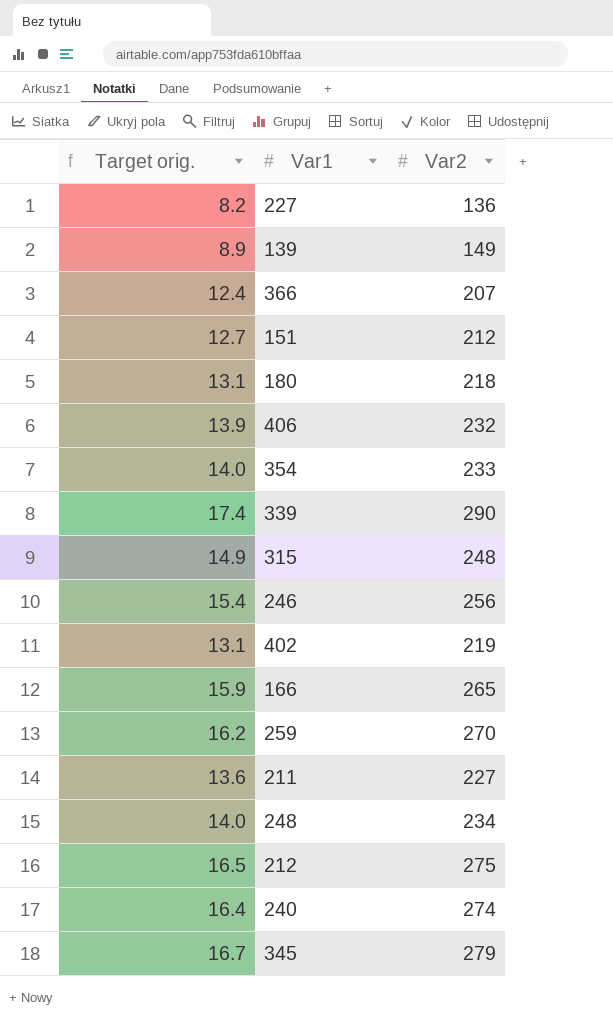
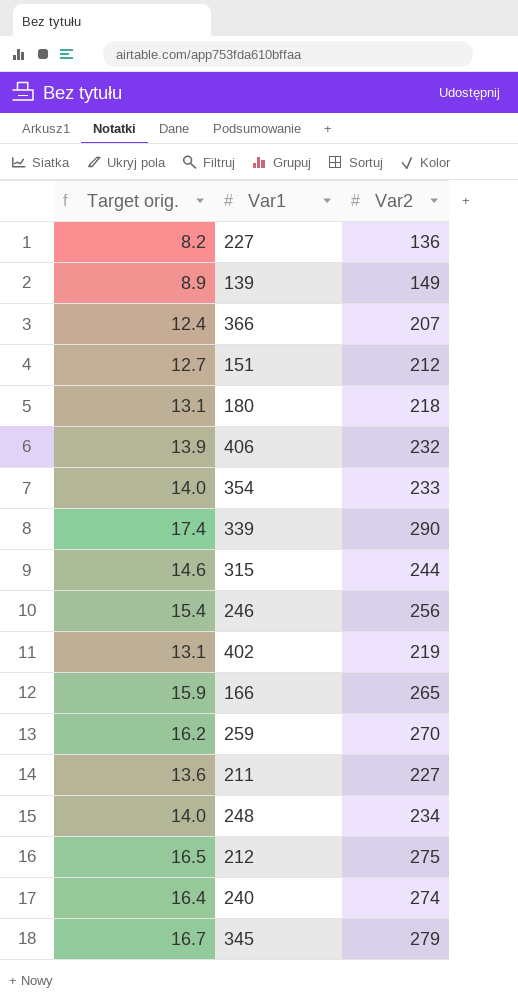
315 | Target orig.: 14.9 -> 14.6
315 | Var2: 248 -> 244

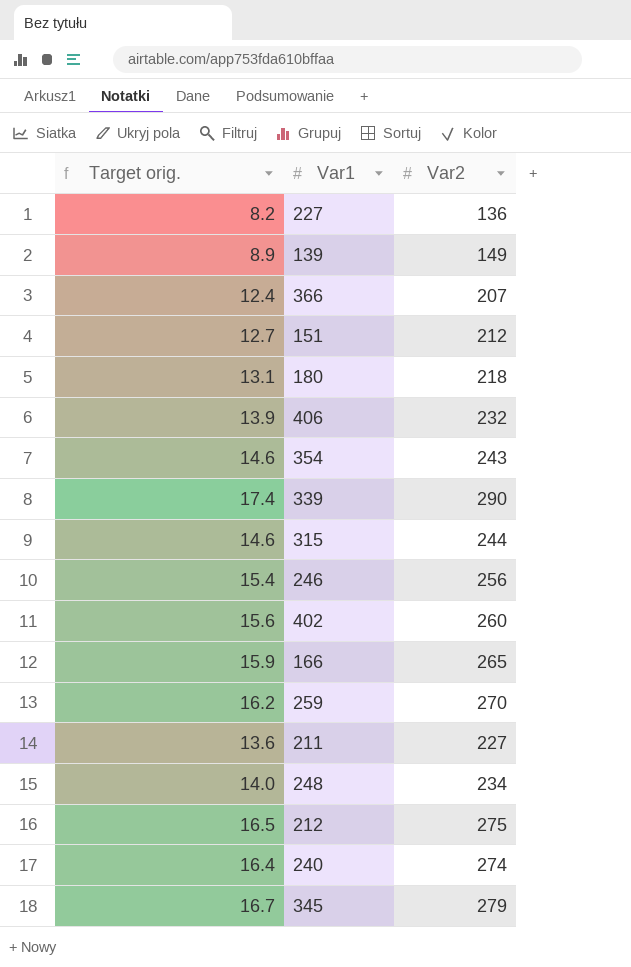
354 | Target orig.: 14.0 -> 14.6
354 | Var2: 233 -> 243
402 | Target orig.: 13.1 -> 15.6
402 | Var2: 219 -> 260

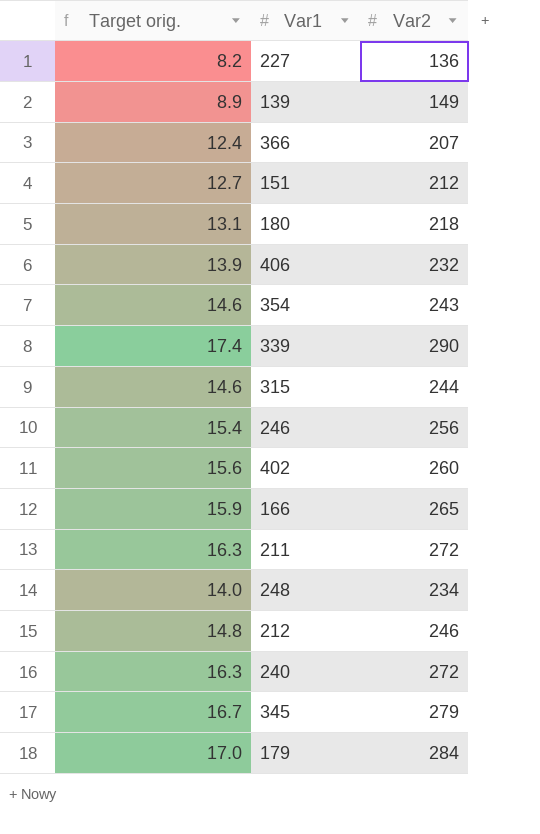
row 259: 16.2 | 270 -> none
211 | Target orig.: 13.6 -> 16.3
211 | Var2: 227 -> 272
212 | Target orig.: 16.5 -> 14.8
212 | Var2: 275 -> 246
240 | Target orig.: 16.4 -> 16.3
240 | Var2: 274 -> 272
row 179: none -> 17.0 | 284

